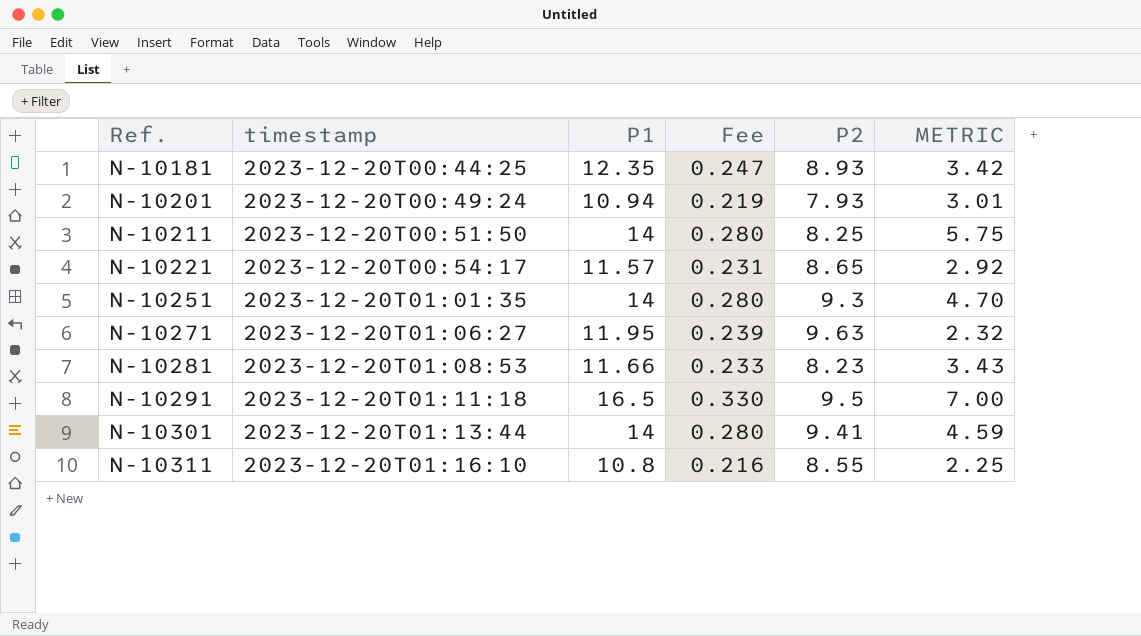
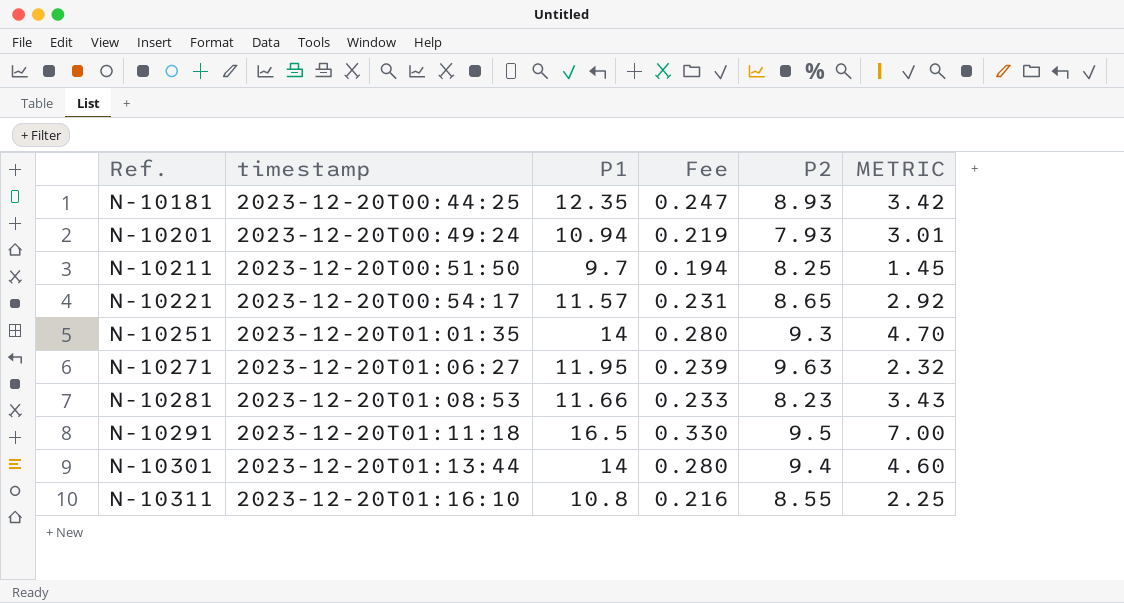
N-10211 | P1: 14 -> 9.7
N-10211 | Fee: 0.280 -> 0.194
N-10211 | METRIC: 5.75 -> 1.45
N-10301 | P2: 9.41 -> 9.4
N-10301 | METRIC: 4.59 -> 4.60

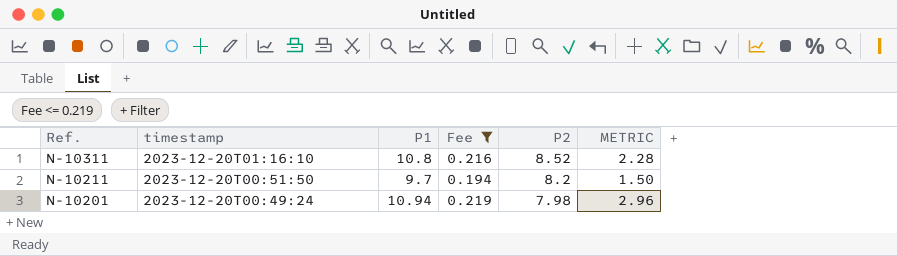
filter: none -> Fee <= 0.219
row order: Ref. ascending -> Ref. descending
N-10311 | P2: 8.55 -> 8.52
N-10311 | METRIC: 2.25 -> 2.28
N-10211 | P2: 8.25 -> 8.2
N-10211 | METRIC: 1.45 -> 1.50
N-10201 | P2: 7.93 -> 7.98
N-10201 | METRIC: 3.01 -> 2.96

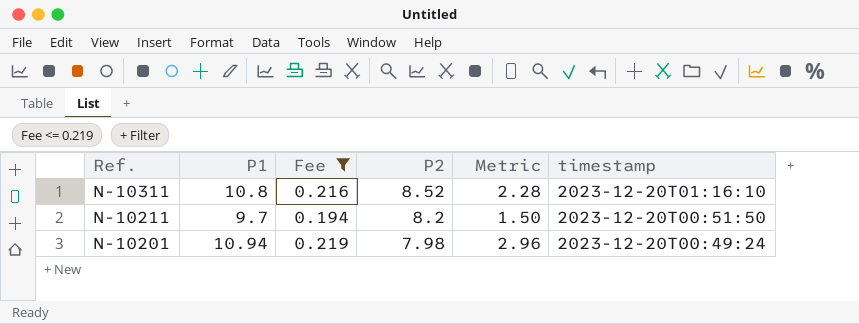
column name: METRIC -> Metric
column timestamp | position: 2 -> 6

